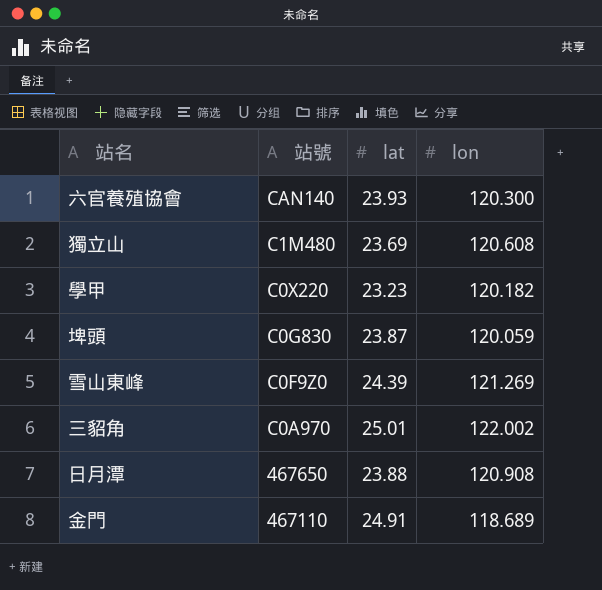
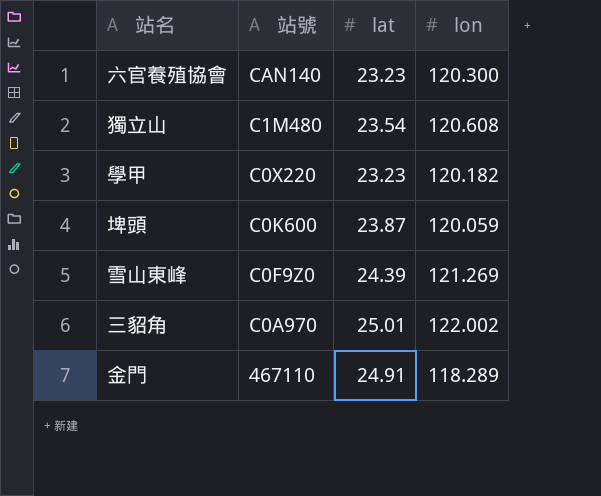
row 日月潭: 467650 | 23.88 | 120.908 -> none
六官養殖協會 | lat: 23.93 -> 23.23
獨立山 | lat: 23.69 -> 23.54
埤頭 | 站號: C0G830 -> C0K600
金門 | lon: 118.689 -> 118.289

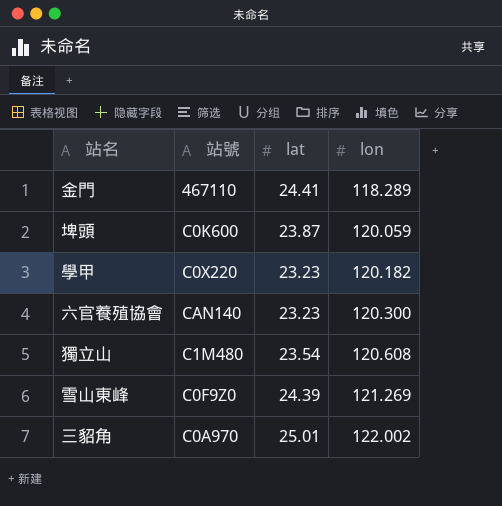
row order: 站號 descending -> lon ascending
金門 | lat: 24.91 -> 24.41

